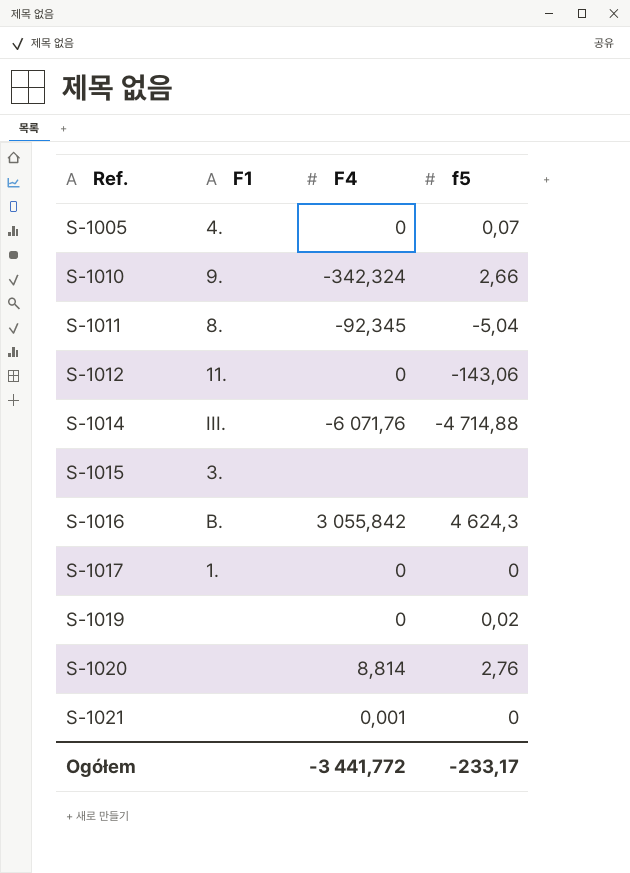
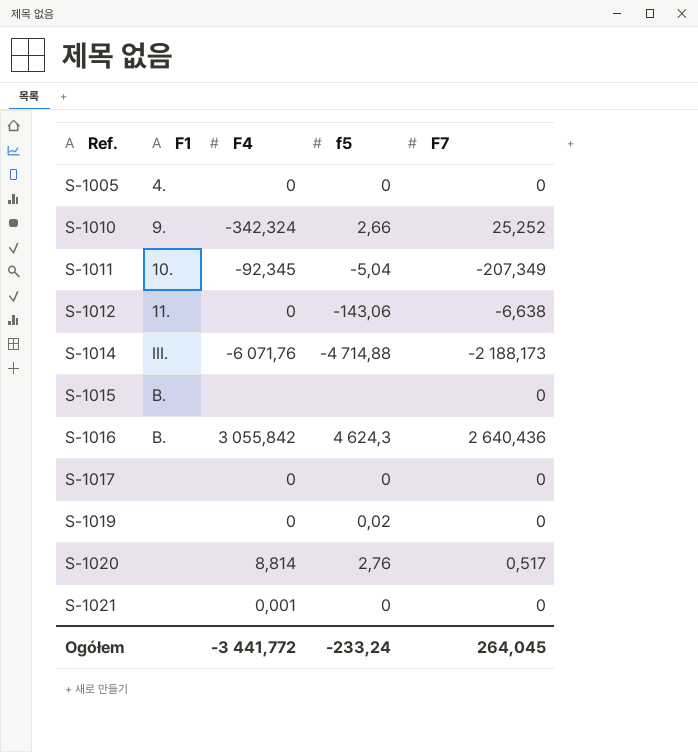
column F7 | position: none -> 5
S-1005 | f5: 0,07 -> 0
S-1011 | F1: 8. -> 10.
S-1015 | F1: 3. -> B.
S-1017 | F1: 1. -> none
Ogółem | f5: -233,17 -> -233,24

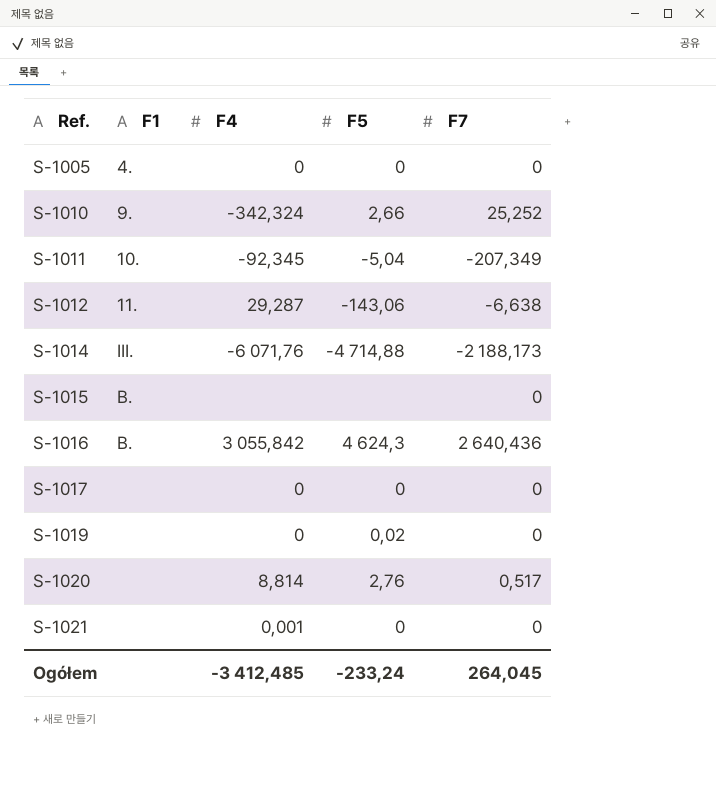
column name: f5 -> F5
S-1012 | F4: 0 -> 29,287
Ogółem | F4: -3 441,772 -> -3 412,485

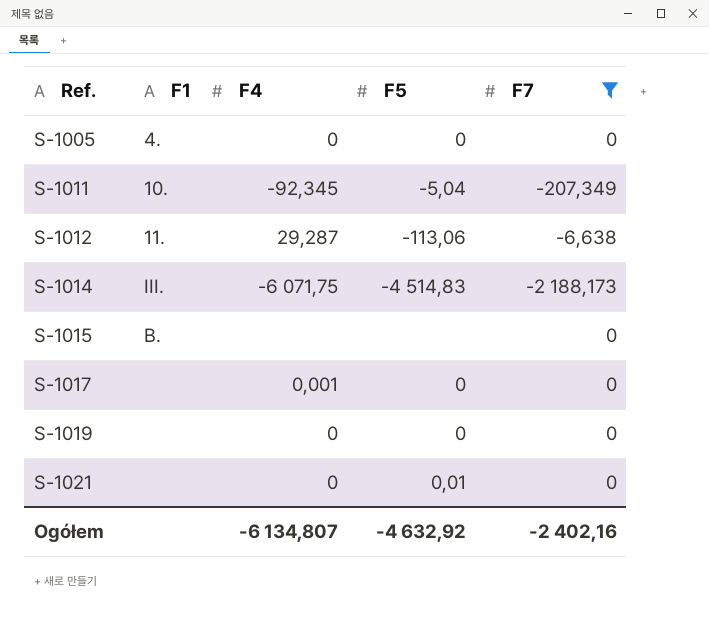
filter: none -> F7 <= 0
S-1012 | F5: -143,06 -> -113,06
S-1014 | F4: -6 071,76 -> -6 071,75
S-1014 | F5: -4 714,88 -> -4 514,83
S-1017 | F4: 0 -> 0,001
S-1019 | F5: 0,02 -> 0
S-1021 | F4: 0,001 -> 0
S-1021 | F5: 0 -> 0,01
Ogółem | F4: -3 412,485 -> -6 134,807
Ogółem | F5: -233,24 -> -4 632,92
Ogółem | F7: 264,045 -> -2 402,16

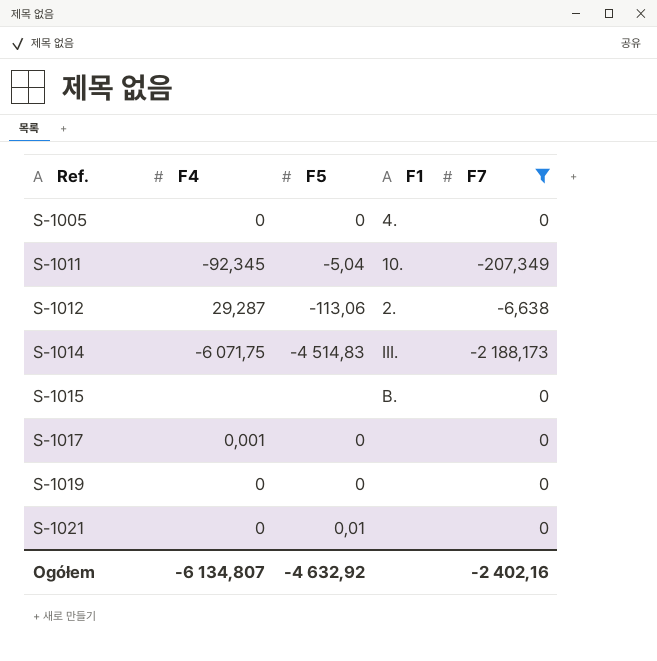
column F1 | position: 2 -> 4
S-1012 | F1: 11. -> 2.

